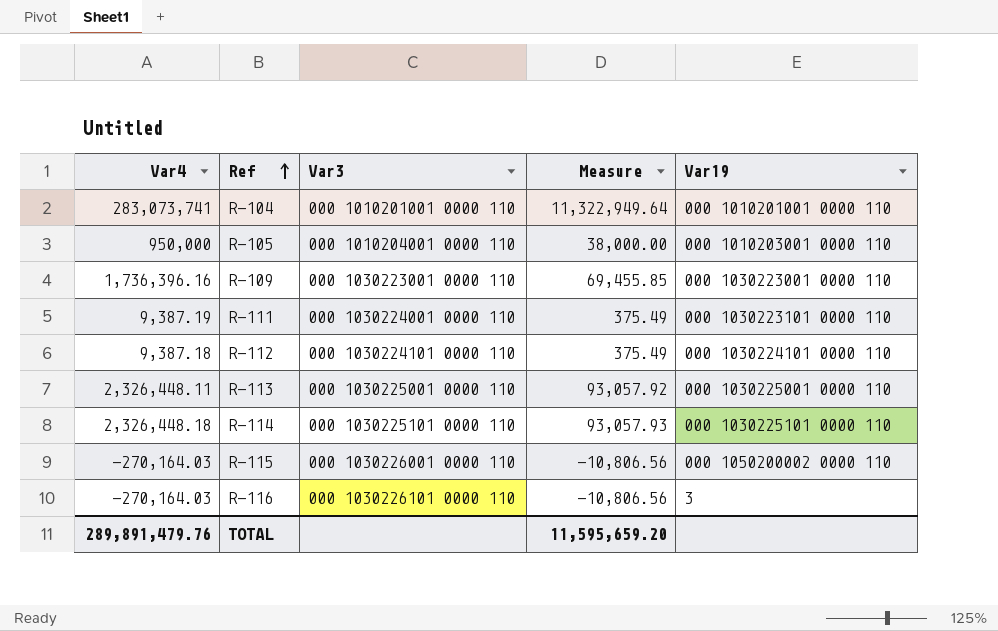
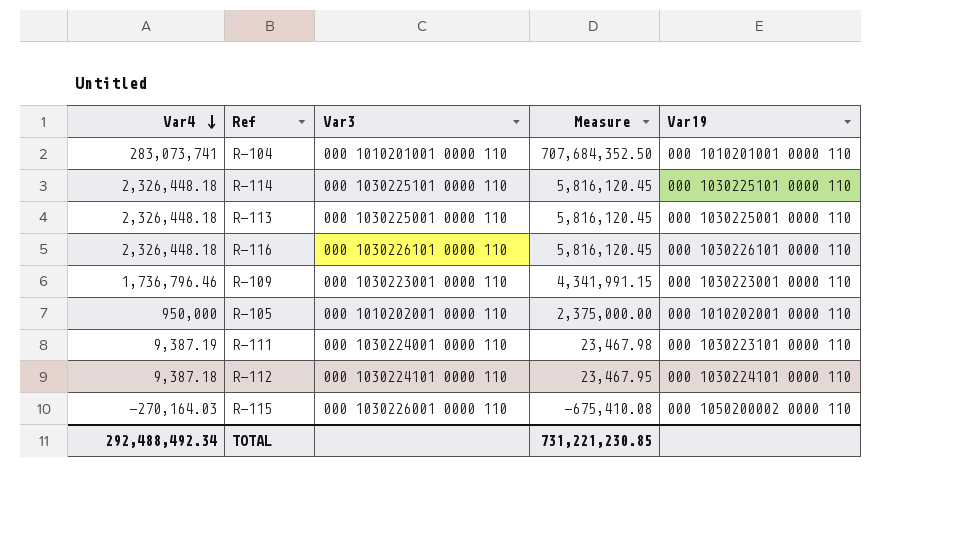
row order: Ref ascending -> Var4 descending
column Measure | formula: [Var4] * 0.04 -> [Var4] * 2.5
R-113 | Var4: 2,326,448.11 -> 2,326,448.18
R-116 | Var4: -270,164.03 -> 2,326,448.18
R-116 | Var19: 3 -> 000 1030226101 0000 110
R-109 | Var4: 1,736,396.16 -> 1,736,796.46
R-105 | Var3: 000 1010204001 0000 110 -> 000 1010202001 0000 110
R-105 | Var19: 000 1010203001 0000 110 -> 000 1010202001 0000 110
TOTAL | Var4: 289,891,479.76 -> 292,488,492.34
TOTAL | Measure: 11,595,659.20 -> 731,221,230.85

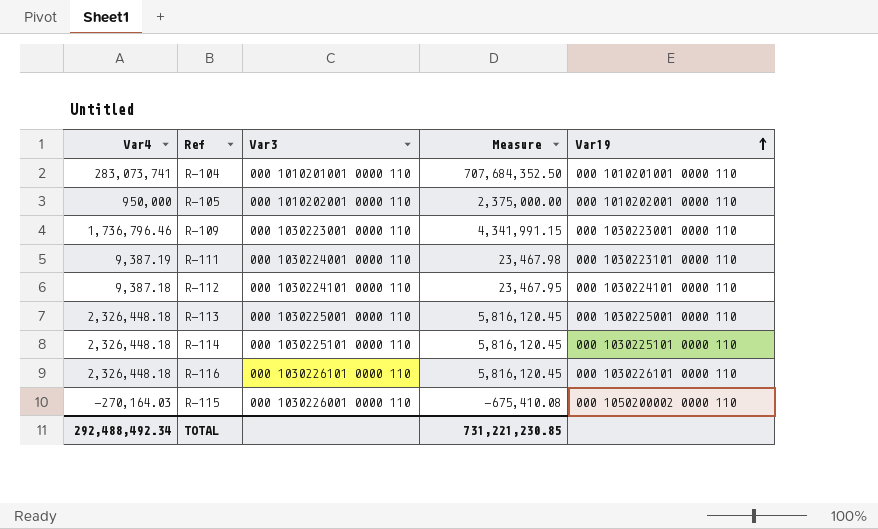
row order: Var4 descending -> Var19 ascending

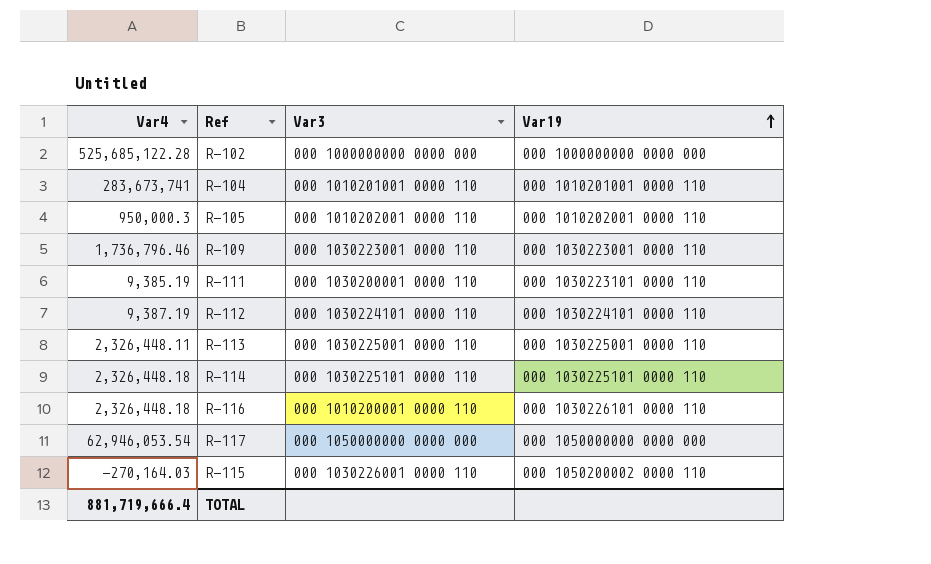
column Measure | formula: [Var4] * 2.5 -> none
row R-102: none -> 525,685,122.28 | 000 1000000000 0000 000 | 000 1000000000 0000 000
R-104 | Var4: 283,073,741 -> 283,673,741
R-105 | Var4: 950,000 -> 950,000.3
R-111 | Var4: 9,387.19 -> 9,385.19
R-111 | Var3: 000 1030224001 0000 110 -> 000 1030200001 0000 110
R-112 | Var4: 9,387.18 -> 9,387.19
R-113 | Var4: 2,326,448.18 -> 2,326,448.11
R-116 | Var3: 000 1030226101 0000 110 -> 000 1010200001 0000 110
row R-117: none -> 62,946,053.54 | 000 1050000000 0000 000 | 000 1050000000 0000 000
TOTAL | Var4: 292,488,492.34 -> 881,719,666.4

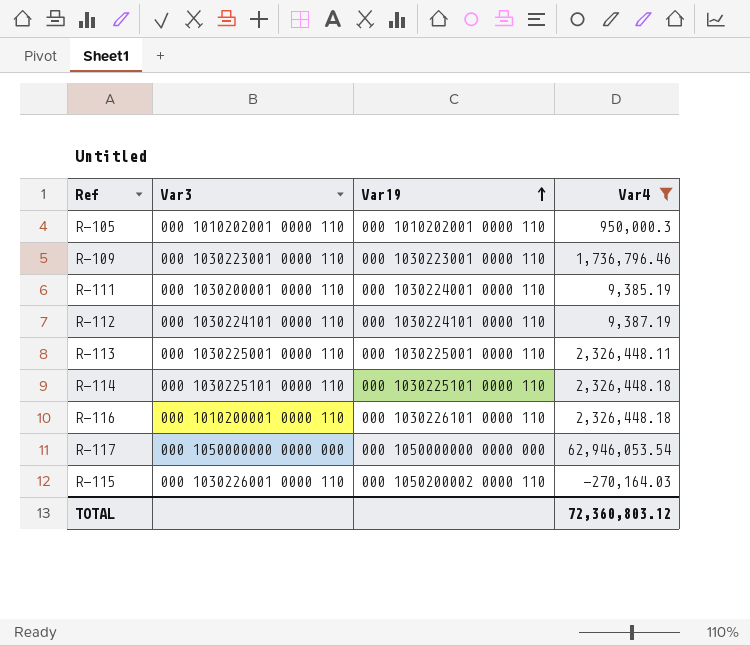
filter: none -> Var4 <= 62,946,053.54
column Var4 | position: 1 -> 4
R-111 | Var19: 000 1030223101 0000 110 -> 000 1030224001 0000 110
TOTAL | Var4: 881,719,666.4 -> 72,360,803.12

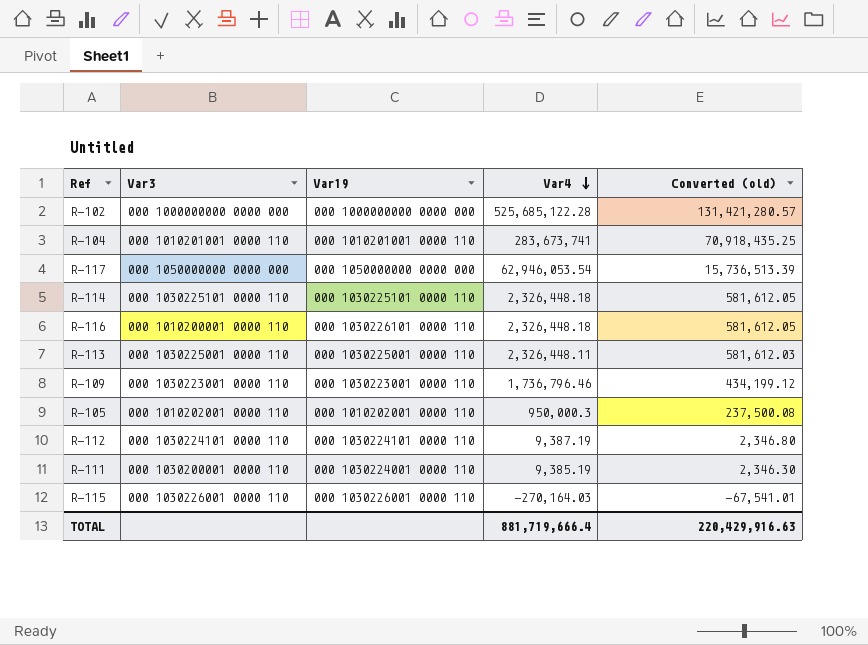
filter: Var4 <= 62,946,053.54 -> none
row order: Var19 ascending -> Var4 descending
column Converted (old) | formula: none -> [Var4] * 0.25
R-115 | Var19: 000 1050200002 0000 110 -> 000 1030226001 0000 110
TOTAL | Var4: 72,360,803.12 -> 881,719,666.4

